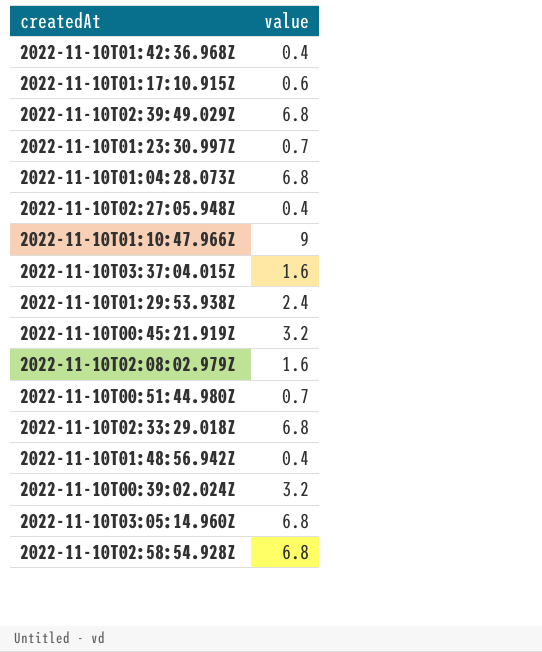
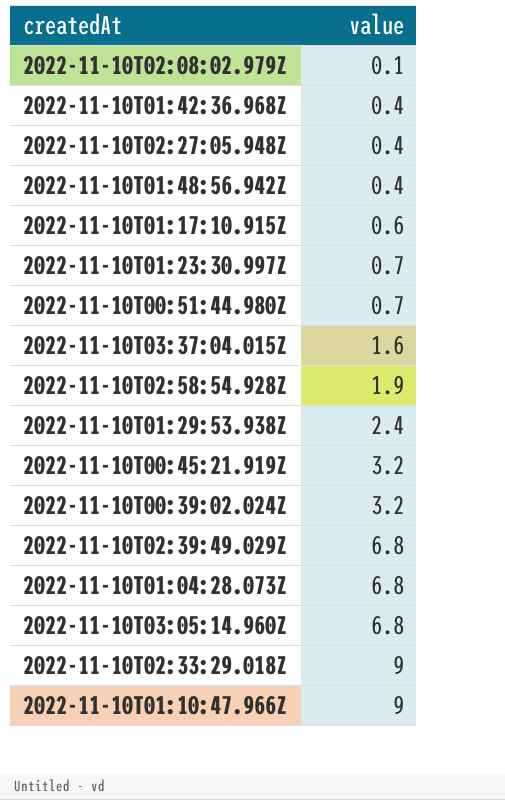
row order: none -> value ascending
2022-11-10T02:08:02.979Z | value: 1.6 -> 0.1
2022-11-10T02:58:54.928Z | value: 6.8 -> 1.9
2022-11-10T02:33:29.018Z | value: 6.8 -> 9

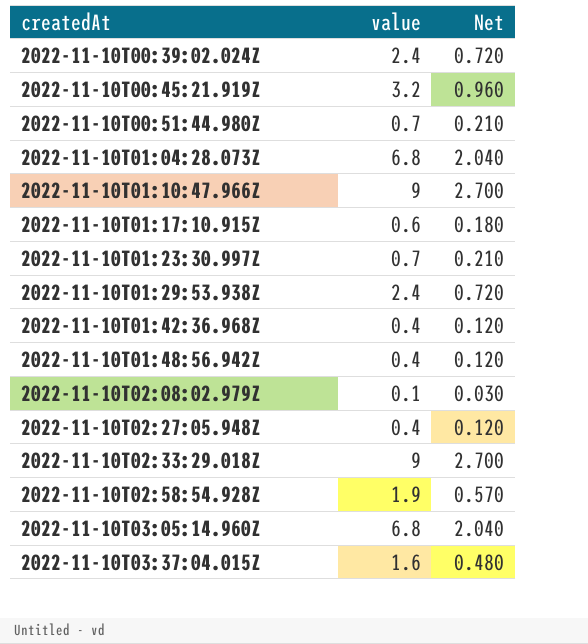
row order: value ascending -> createdAt ascending
column Net | formula: none -> [value] * 0.3
row 2022-11-10T02:39:49.029Z: 6.8 -> none
2022-11-10T00:39:02.024Z | value: 3.2 -> 2.4

